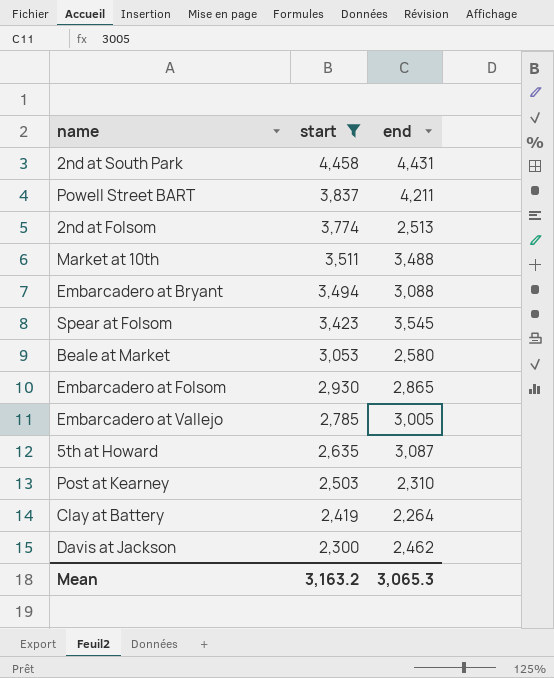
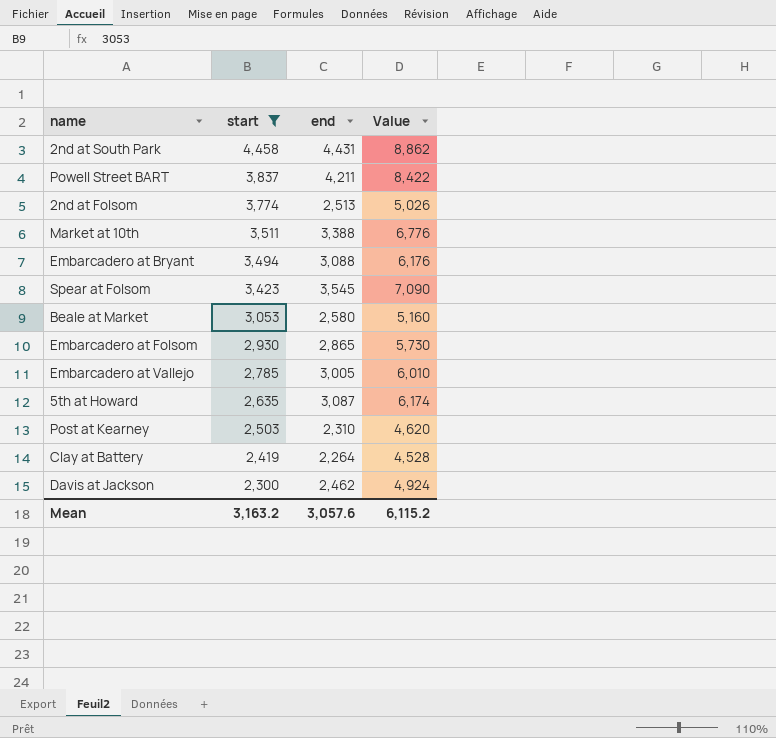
column Value | formula: none -> [end] * 2
Market at 10th | end: 3,488 -> 3,388
Mean | end: 3,065.3 -> 3,057.6

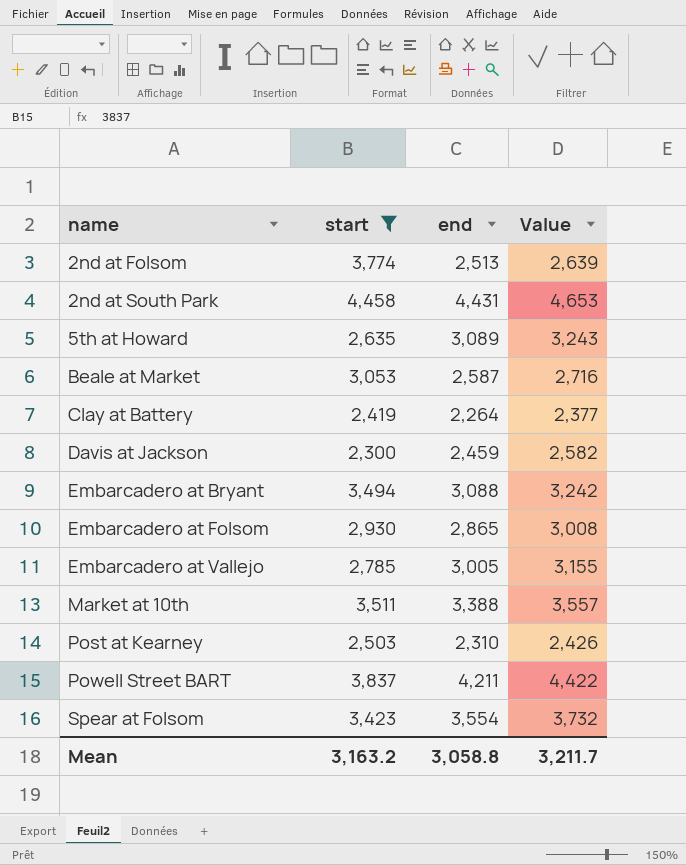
row order: start descending -> name ascending
column Value | formula: [end] * 2 -> [end] * 1.05
5th at Howard | end: 3,087 -> 3,089
Beale at Market | end: 2,580 -> 2,587
Davis at Jackson | end: 2,462 -> 2,459
Spear at Folsom | end: 3,545 -> 3,554
Mean | end: 3,057.6 -> 3,058.8
Mean | Value: 6,115.2 -> 3,211.7

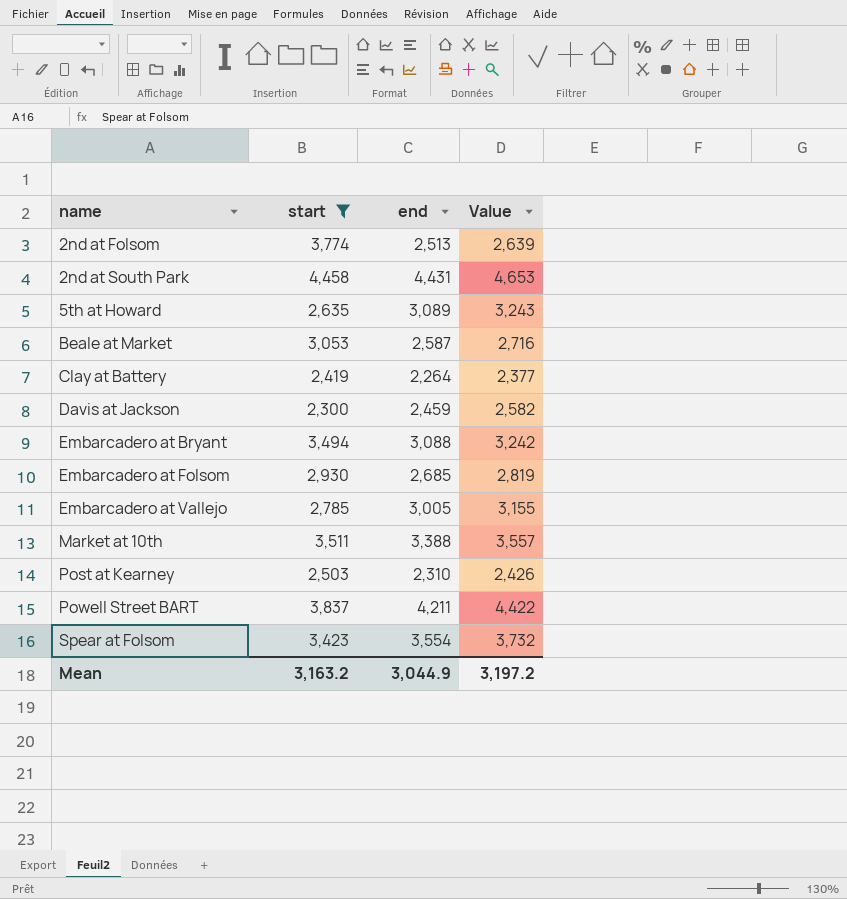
Embarcadero at Folsom | end: 2,865 -> 2,685
Embarcadero at Folsom | Value: 3,008 -> 2,819
Mean | end: 3,058.8 -> 3,044.9
Mean | Value: 3,211.7 -> 3,197.2

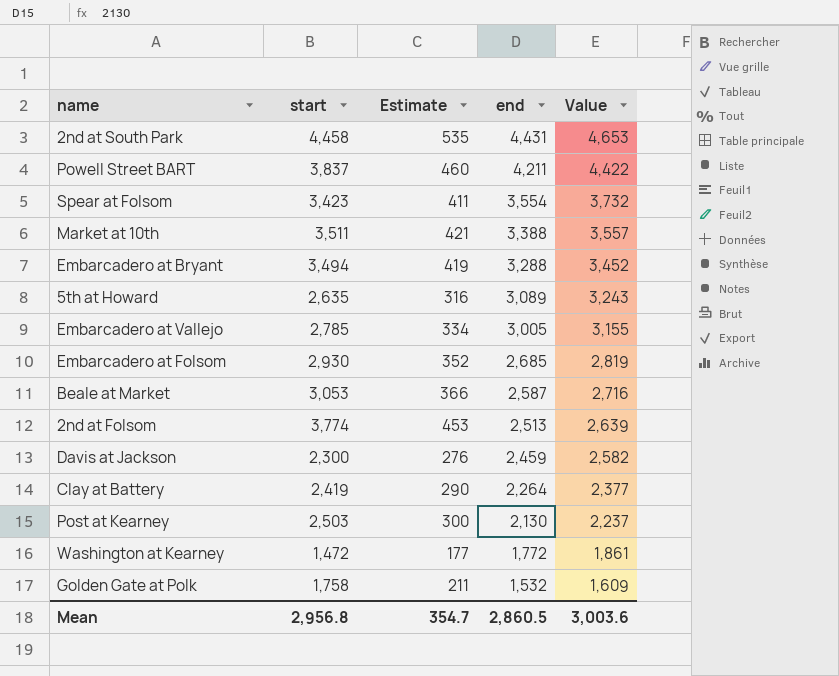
filter: start >= 2,300 -> none
row order: name ascending -> end descending
column Estimate | formula: none -> [start] * 0.12
Embarcadero at Bryant | end: 3,088 -> 3,288
Embarcadero at Bryant | Value: 3,242 -> 3,452
Post at Kearney | end: 2,310 -> 2,130
Post at Kearney | Value: 2,426 -> 2,237
Mean | start: 3,163.2 -> 2,956.8
Mean | end: 3,044.9 -> 2,860.5
Mean | Value: 3,197.2 -> 3,003.6

